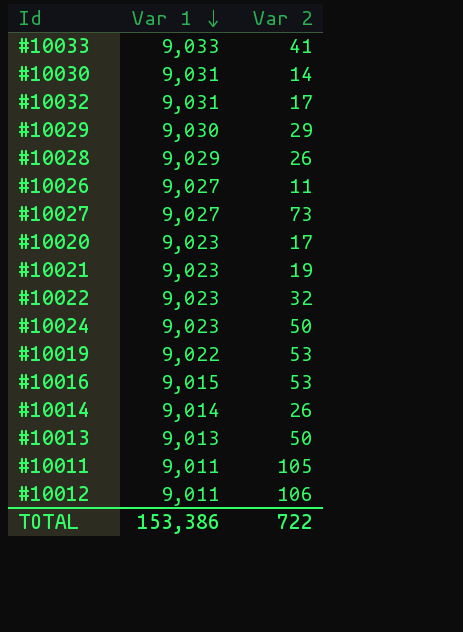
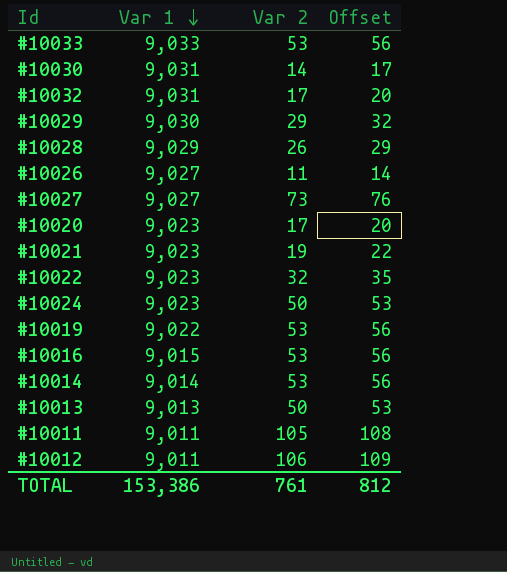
column Offset | formula: none -> [Var 2] + 3
#10033 | Var 2: 41 -> 53
#10014 | Var 2: 26 -> 53
TOTAL | Var 2: 722 -> 761

